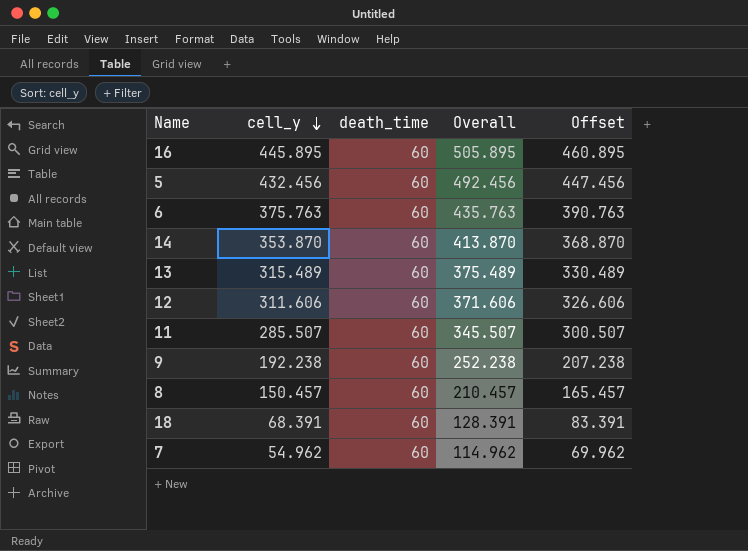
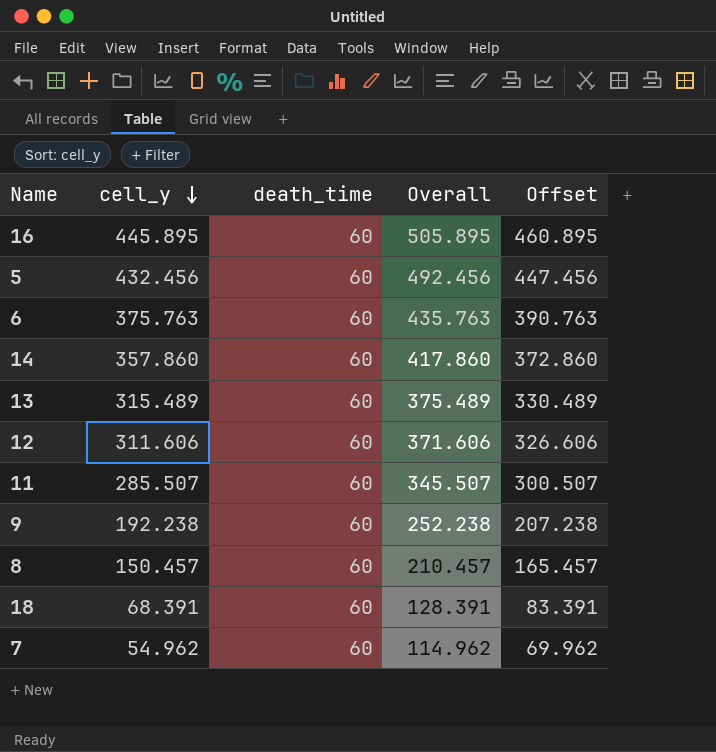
14 | cell_y: 353.870 -> 357.860
14 | Overall: 413.870 -> 417.860
14 | Offset: 368.870 -> 372.860

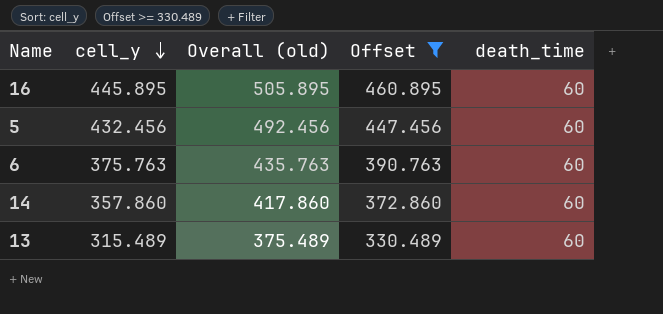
filter: none -> Offset >= 330.489
column name: Overall -> Overall (old)
column death_time | position: 3 -> 5

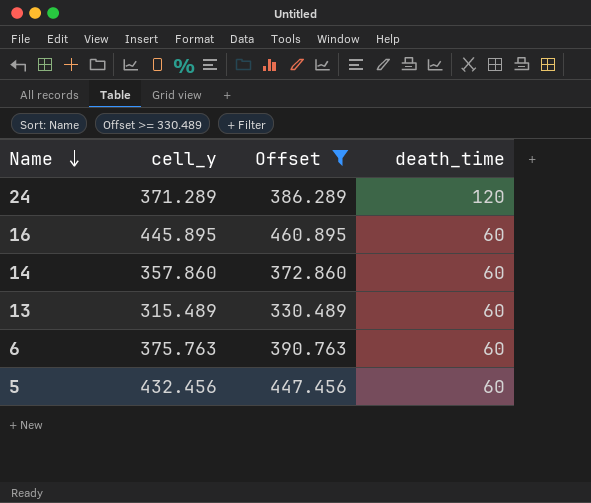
row order: cell_y descending -> Name descending
column Overall (old) | formula: [cell_y] + [death_time] -> none
row 24: none -> 371.289 | 386.289 | 120

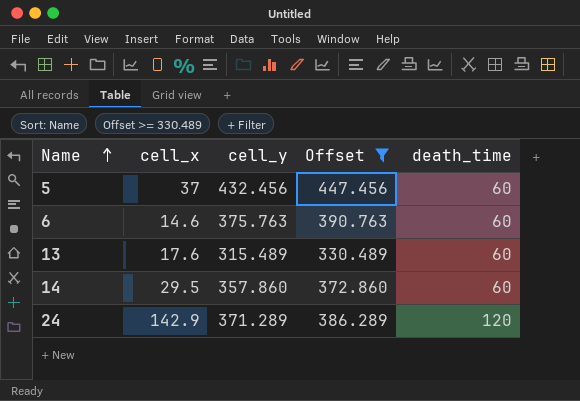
row order: Name descending -> Name ascending
column cell_x | position: none -> 2
row 16: 445.895 | 460.895 | 60 -> none

